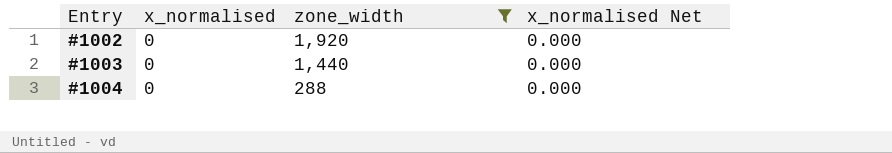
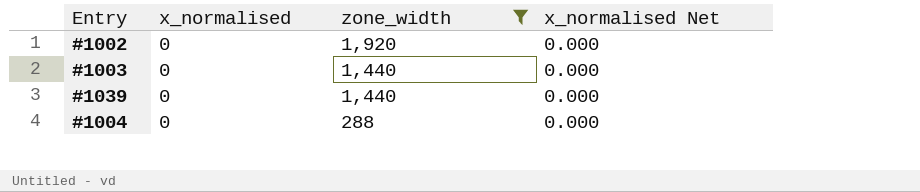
row #1039: none -> 0 | 1,440 | 0.000

